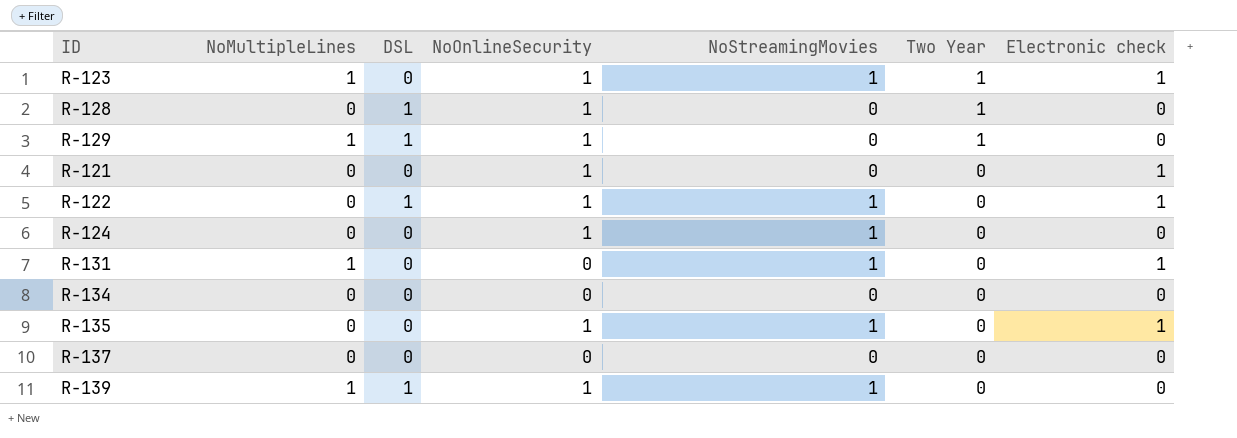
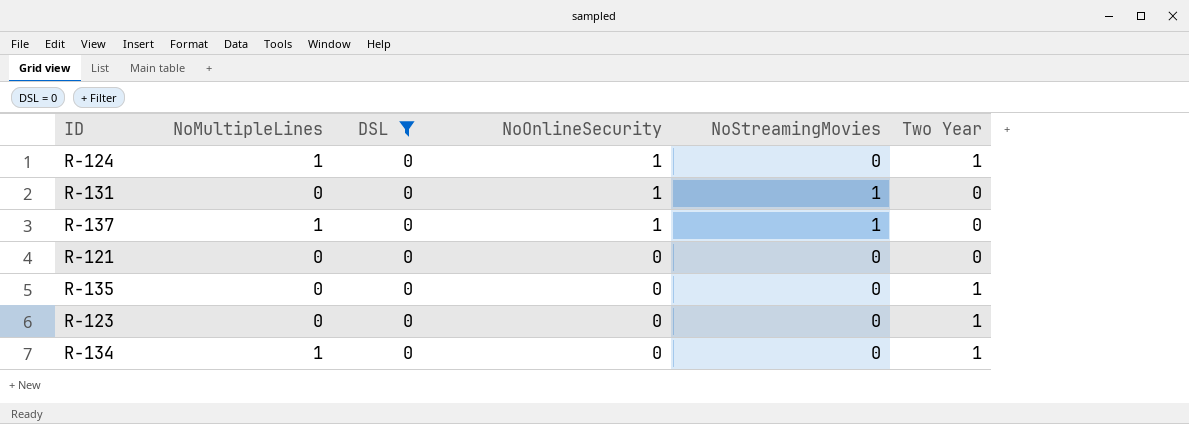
filter: none -> DSL = 0
row order: Two Year descending -> NoOnlineSecurity descending
column Electronic check | position: 7 -> none
R-124 | NoMultipleLines: 0 -> 1
R-124 | NoStreamingMovies: 1 -> 0
R-124 | Two Year: 0 -> 1
R-131 | NoMultipleLines: 1 -> 0
R-131 | NoOnlineSecurity: 0 -> 1
R-137 | NoMultipleLines: 0 -> 1
R-137 | NoOnlineSecurity: 0 -> 1
R-137 | NoStreamingMovies: 0 -> 1
R-121 | NoOnlineSecurity: 1 -> 0
R-135 | NoOnlineSecurity: 1 -> 0
R-135 | NoStreamingMovies: 1 -> 0
R-135 | Two Year: 0 -> 1
R-123 | NoMultipleLines: 1 -> 0
R-123 | NoOnlineSecurity: 1 -> 0
R-123 | NoStreamingMovies: 1 -> 0
R-134 | NoMultipleLines: 0 -> 1
R-134 | Two Year: 0 -> 1

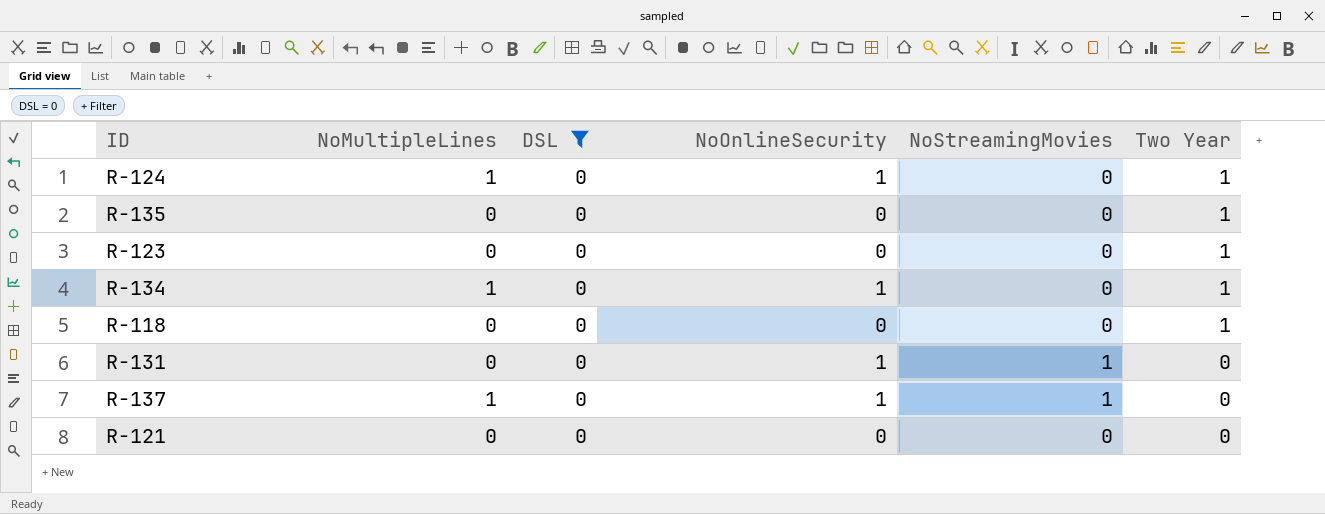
row order: NoOnlineSecurity descending -> Two Year descending
R-134 | NoOnlineSecurity: 0 -> 1
row R-118: none -> 0 | 0 | 0 | 0 | 1

